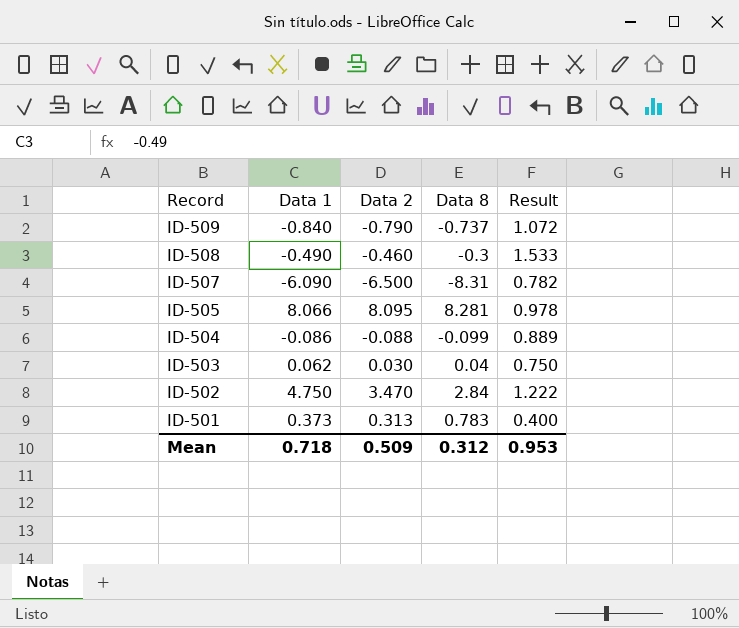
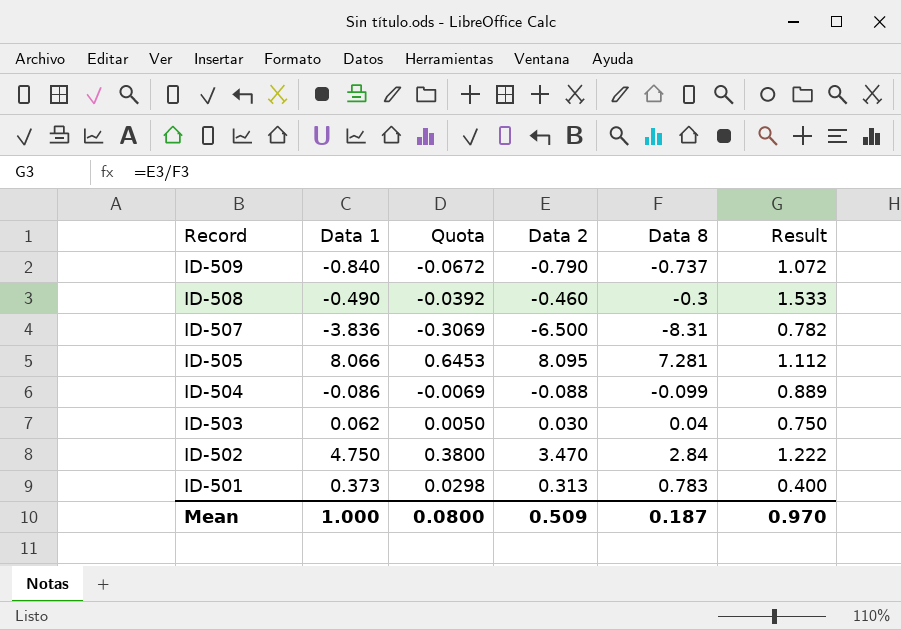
column Quota | formula: none -> [Data 1] * 0.08
ID-507 | Data 1: -6.090 -> -3.836
ID-505 | Data 8: 8.281 -> 7.281
ID-505 | Result: 0.978 -> 1.112
Mean | Data 1: 0.718 -> 1.000
Mean | Data 8: 0.312 -> 0.187
Mean | Result: 0.953 -> 0.970

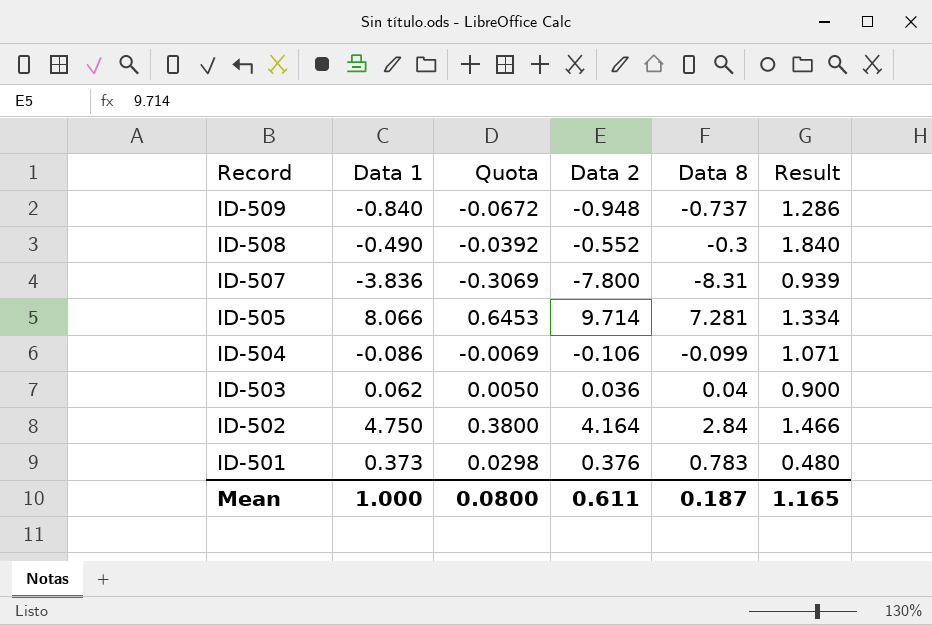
ID-509 | Data 2: -0.790 -> -0.948
ID-509 | Result: 1.072 -> 1.286
ID-508 | Data 2: -0.460 -> -0.552
ID-508 | Result: 1.533 -> 1.840
ID-507 | Data 2: -6.500 -> -7.800
ID-507 | Result: 0.782 -> 0.939
ID-505 | Data 2: 8.095 -> 9.714
ID-505 | Result: 1.112 -> 1.334
ID-504 | Data 2: -0.088 -> -0.106
ID-504 | Result: 0.889 -> 1.071
ID-503 | Data 2: 0.030 -> 0.036
ID-503 | Result: 0.750 -> 0.900
ID-502 | Data 2: 3.470 -> 4.164
ID-502 | Result: 1.222 -> 1.466
ID-501 | Data 2: 0.313 -> 0.376
ID-501 | Result: 0.400 -> 0.480
Mean | Data 2: 0.509 -> 0.611
Mean | Result: 0.970 -> 1.165

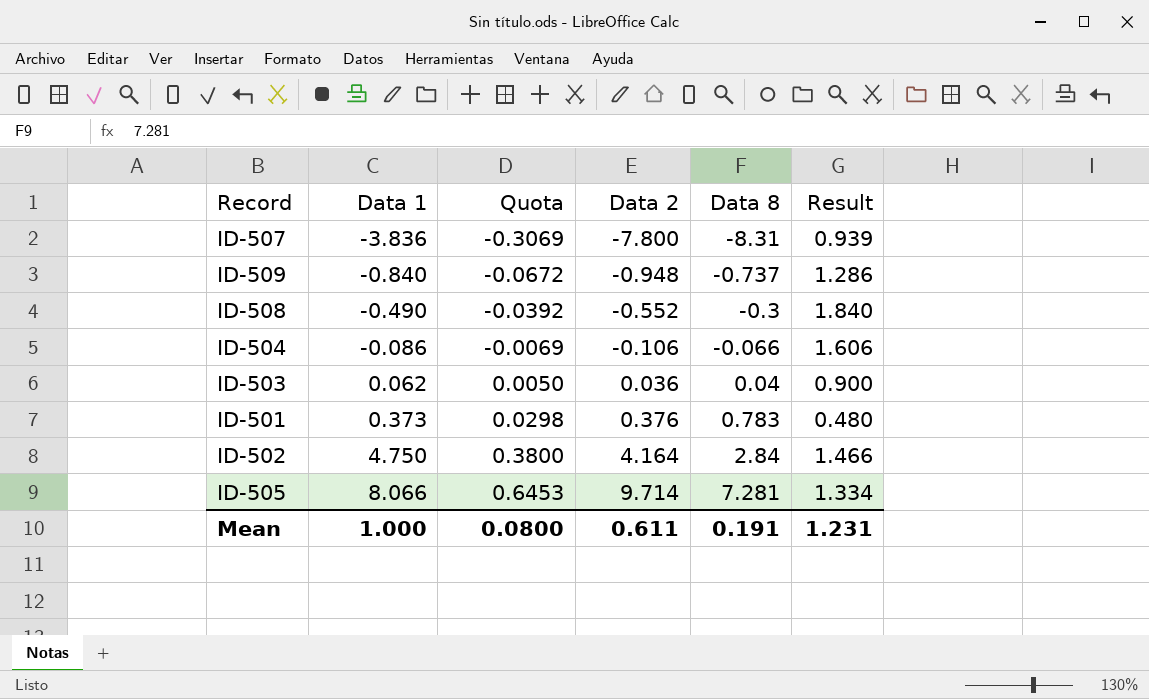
row order: Record descending -> Data 1 ascending
ID-504 | Data 8: -0.099 -> -0.066
ID-504 | Result: 1.071 -> 1.606
Mean | Data 8: 0.187 -> 0.191
Mean | Result: 1.165 -> 1.231

